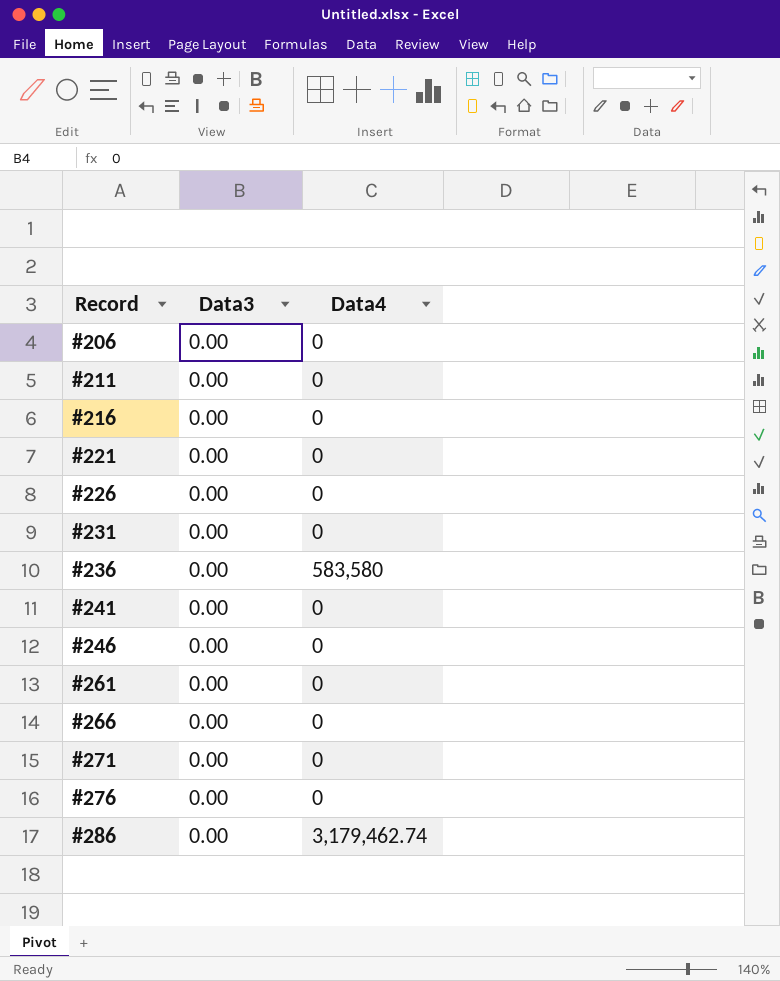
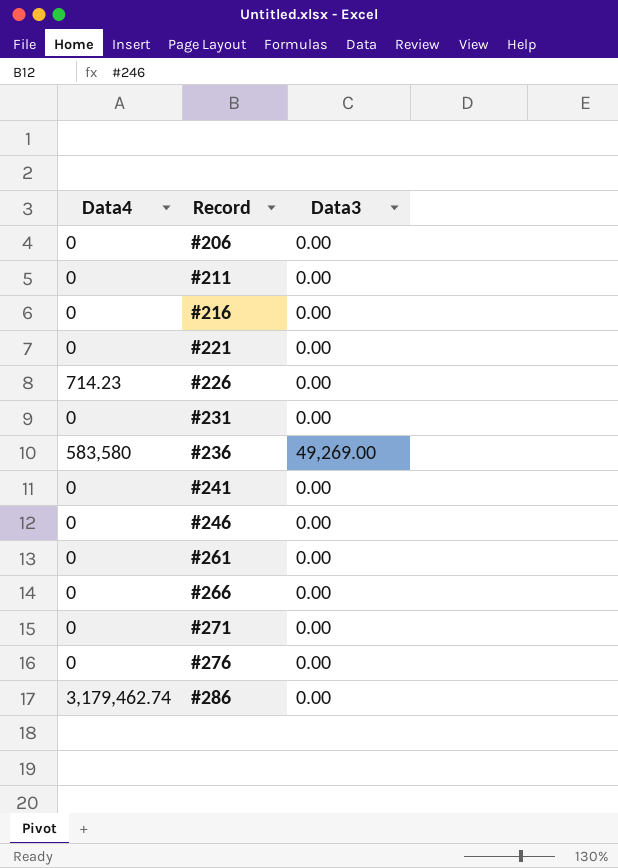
column Data4 | position: 3 -> 1
#226 | Data4: 0 -> 714.23
#236 | Data3: 0.00 -> 49,269.00

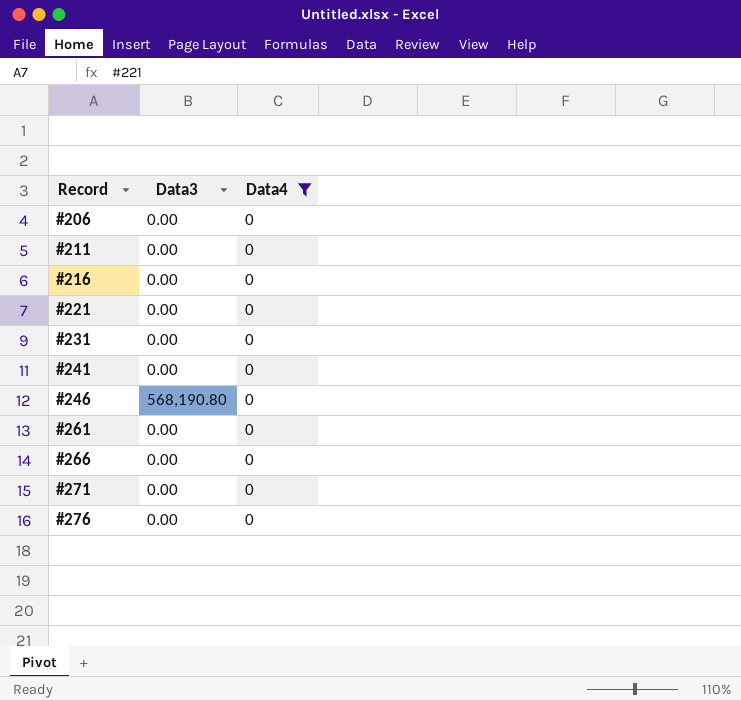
filter: none -> Data4 = 0
column Data4 | position: 1 -> 3
#246 | Data3: 0.00 -> 568,190.80

